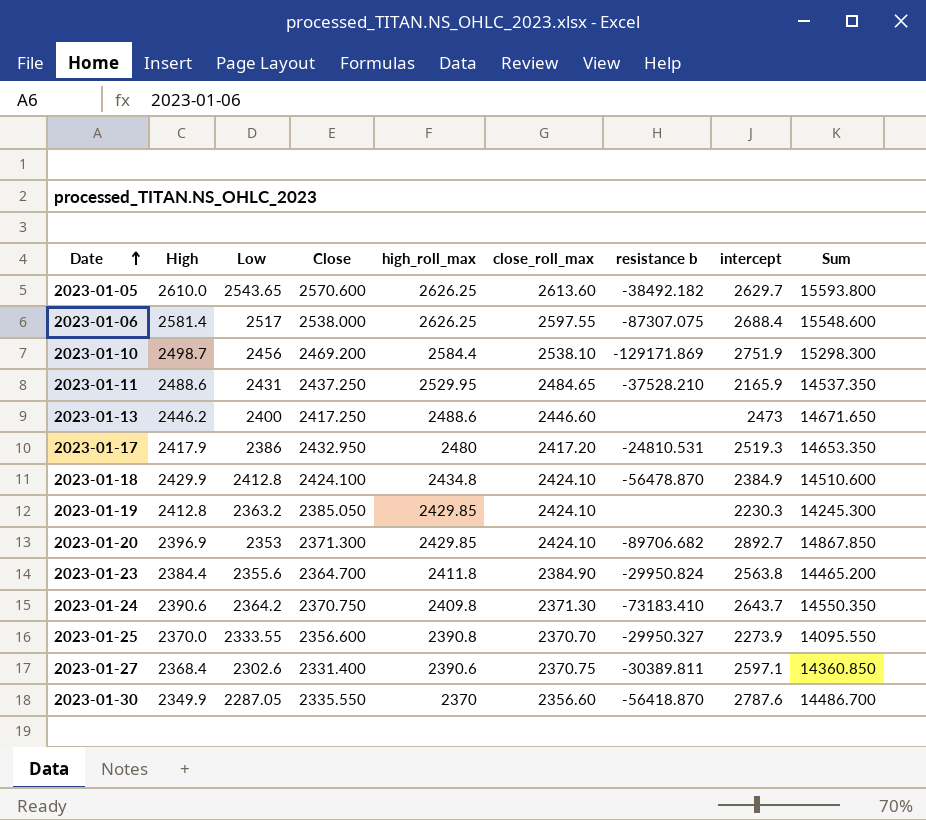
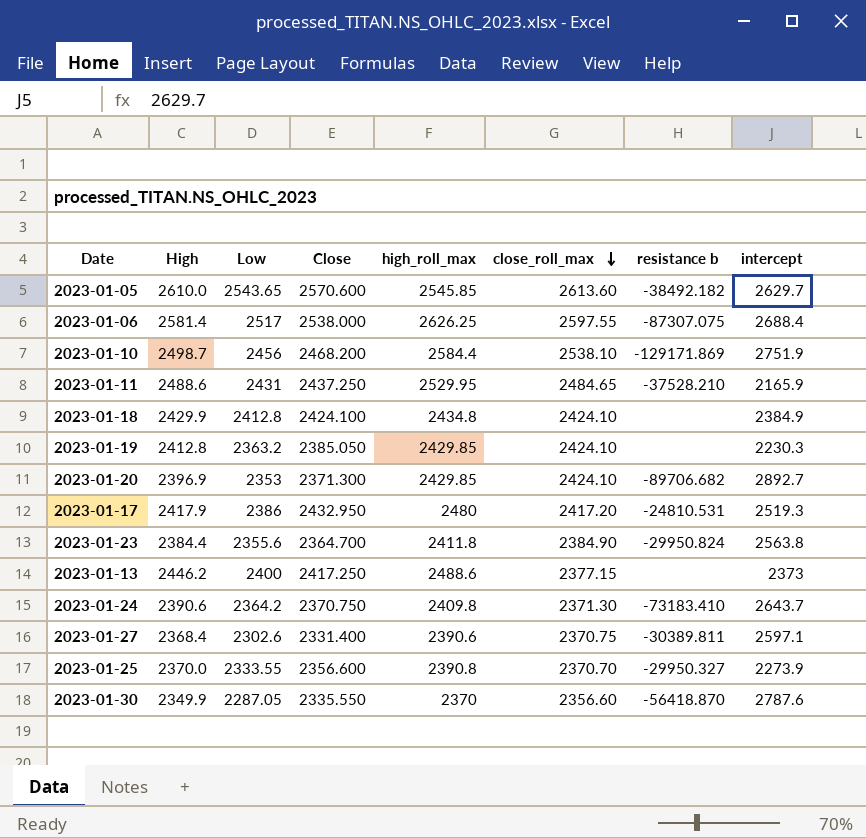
row order: Date ascending -> close_roll_max descending
column Sum | formula: [High] + [Low] + [Close] + [high_roll_max] + [close_roll_max] + [intercept] -> none
2023-01-05 | high_roll_max: 2626.25 -> 2545.85
2023-01-10 | Close: 2469.200 -> 2468.200
2023-01-18 | resistance b: -56478.870 -> none
2023-01-13 | close_roll_max: 2446.60 -> 2377.15
2023-01-13 | intercept: 2473 -> 2373

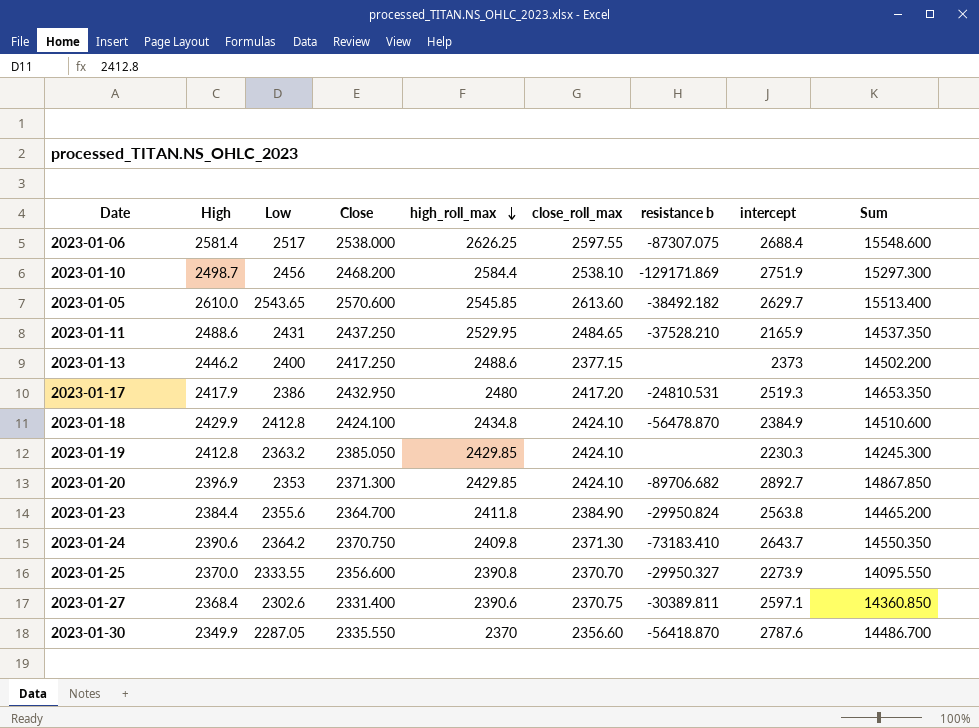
row order: close_roll_max descending -> high_roll_max descending
column Sum | formula: none -> [High] + [Low] + [Close] + [high_roll_max] + [close_roll_max] + [intercept]
2023-01-18 | resistance b: none -> -56478.870

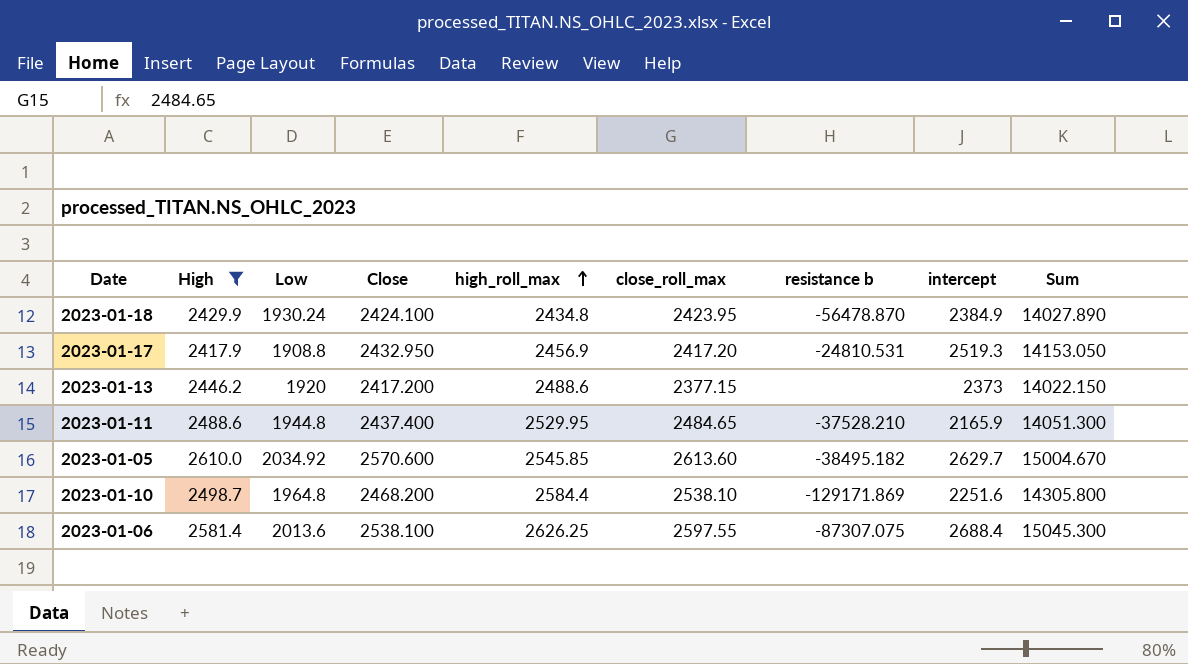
filter: none -> High >= 2417.9
row order: high_roll_max descending -> high_roll_max ascending
2023-01-18 | Low: 2412.8 -> 1930.24
2023-01-18 | close_roll_max: 2424.10 -> 2423.95
2023-01-18 | Sum: 14510.600 -> 14027.890
2023-01-17 | Low: 2386 -> 1908.8
2023-01-17 | high_roll_max: 2480 -> 2456.9
2023-01-17 | Sum: 14653.350 -> 14153.050
2023-01-13 | Low: 2400 -> 1920
2023-01-13 | Close: 2417.250 -> 2417.200
2023-01-13 | Sum: 14502.200 -> 14022.150
2023-01-11 | Low: 2431 -> 1944.8
2023-01-11 | Close: 2437.250 -> 2437.400
2023-01-11 | Sum: 14537.350 -> 14051.300
2023-01-05 | Low: 2543.65 -> 2034.92
2023-01-05 | resistance b: -38492.182 -> -38495.182
2023-01-05 | Sum: 15513.400 -> 15004.670
2023-01-10 | Low: 2456 -> 1964.8
2023-01-10 | intercept: 2751.9 -> 2251.6
2023-01-10 | Sum: 15297.300 -> 14305.800
2023-01-06 | Low: 2517 -> 2013.6
2023-01-06 | Close: 2538.000 -> 2538.100
2023-01-06 | Sum: 15548.600 -> 15045.300

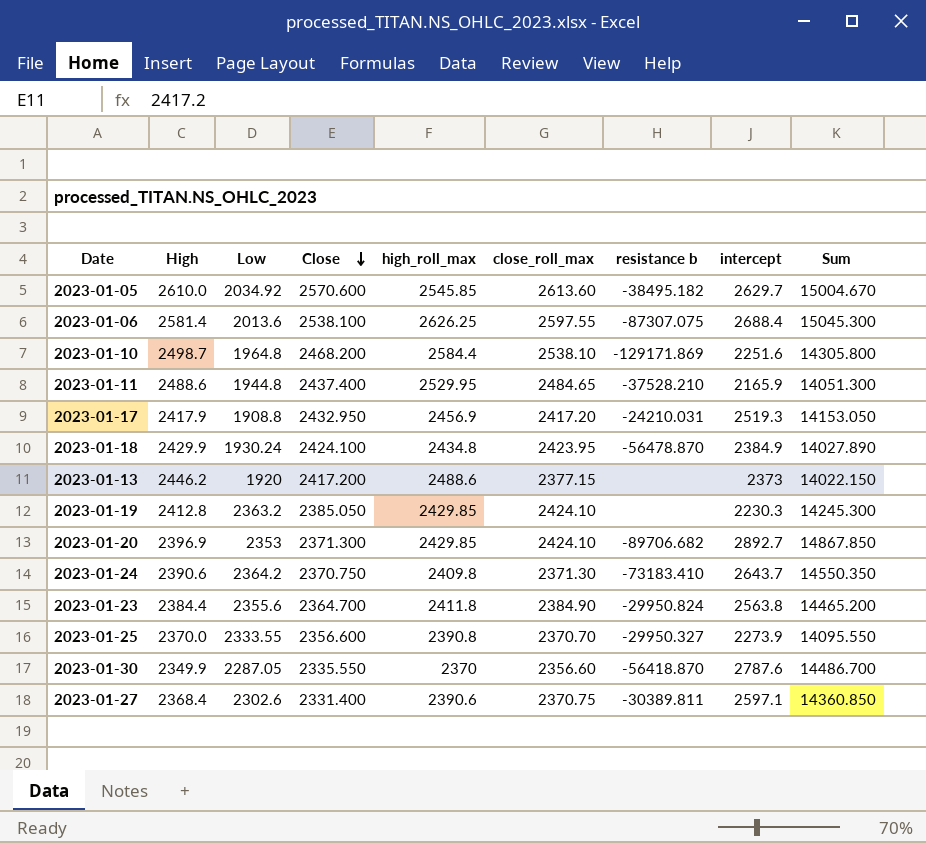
filter: High >= 2417.9 -> none
row order: high_roll_max ascending -> Close descending
2023-01-17 | resistance b: -24810.531 -> -24210.031

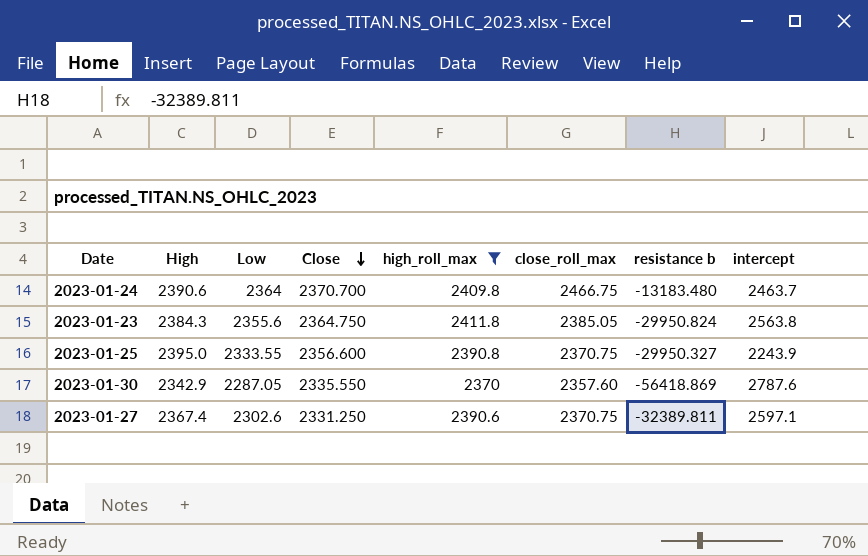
filter: none -> high_roll_max <= 2411.8
column Sum | formula: [High] + [Low] + [Close] + [high_roll_max] + [close_roll_max] + [intercept] -> none
2023-01-24 | Low: 2364.2 -> 2364
2023-01-24 | Close: 2370.750 -> 2370.700
2023-01-24 | close_roll_max: 2371.30 -> 2466.75
2023-01-24 | resistance b: -73183.410 -> -13183.480
2023-01-24 | intercept: 2643.7 -> 2463.7
2023-01-23 | High: 2384.4 -> 2384.3
2023-01-23 | Close: 2364.700 -> 2364.750
2023-01-23 | close_roll_max: 2384.90 -> 2385.05
2023-01-25 | High: 2370.0 -> 2395.0
2023-01-25 | close_roll_max: 2370.70 -> 2370.75
2023-01-25 | intercept: 2273.9 -> 2243.9
2023-01-30 | High: 2349.9 -> 2342.9
2023-01-30 | close_roll_max: 2356.60 -> 2357.60
2023-01-30 | resistance b: -56418.870 -> -56418.869
2023-01-27 | High: 2368.4 -> 2367.4
2023-01-27 | Close: 2331.400 -> 2331.250
2023-01-27 | resistance b: -30389.811 -> -32389.811

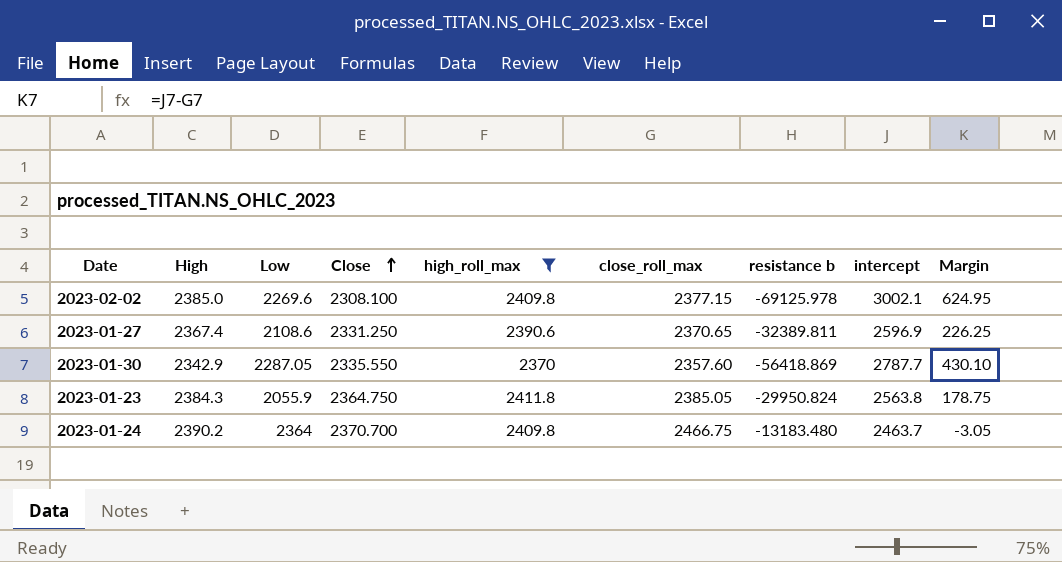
row order: Close descending -> Close ascending
column Margin | formula: none -> [intercept] - [close_roll_max]
row 2023-01-25: 2395.0 | 2333.55 | 2356.600 | 2390.8 | 2370.75 | -29950.327 | 2243.9 -> none
row 2023-02-02: none -> 2385.0 | 2269.6 | 2308.100 | 2409.8 | 2377.15 | -69125.978 | 3002.1 | 624.95
2023-01-27 | Low: 2302.6 -> 2108.6
2023-01-27 | close_roll_max: 2370.75 -> 2370.65
2023-01-27 | intercept: 2597.1 -> 2596.9
2023-01-30 | intercept: 2787.6 -> 2787.7
2023-01-23 | Low: 2355.6 -> 2055.9
2023-01-24 | High: 2390.6 -> 2390.2

